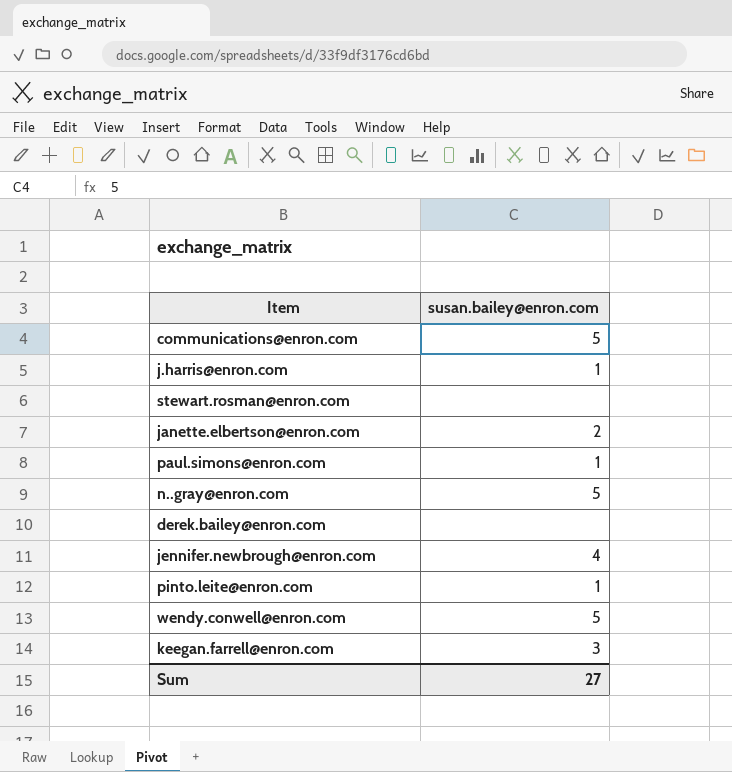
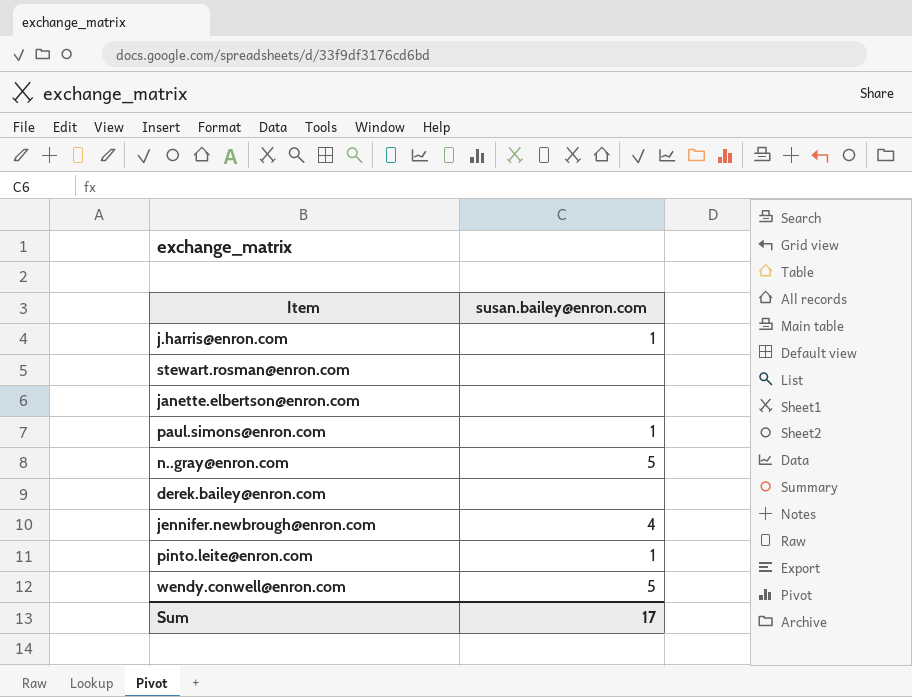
row communications@enron.com: 5 -> none
row keegan.farrell@enron.com: 3 -> none
janette.elbertson@enron.com | susan.bailey@enron.com: 2 -> none
Sum | susan.bailey@enron.com: 27 -> 17

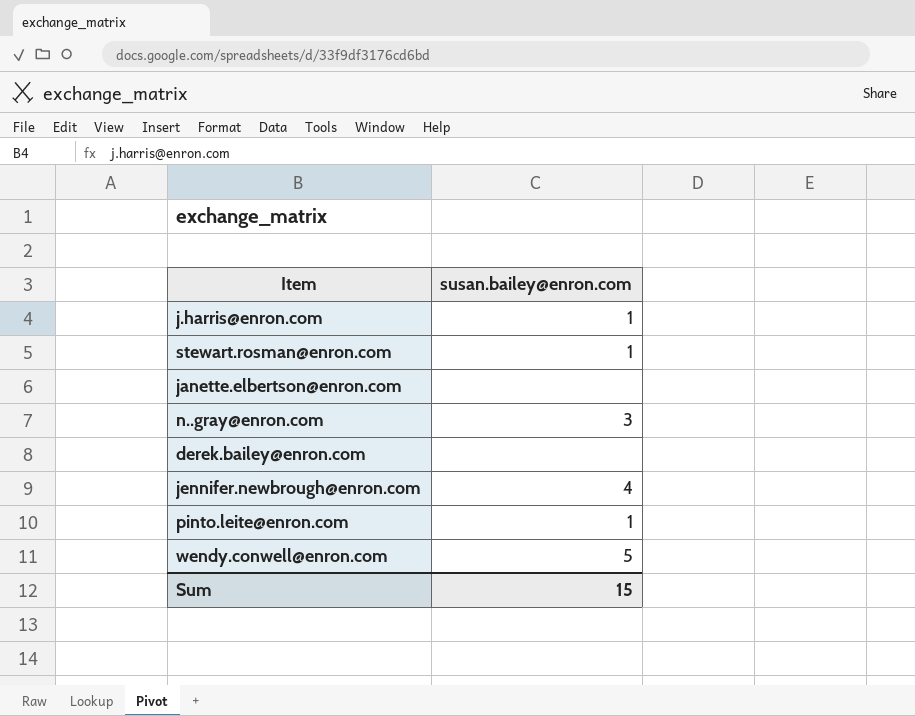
row paul.simons@enron.com: 1 -> none
stewart.rosman@enron.com | susan.bailey@enron.com: none -> 1
n..gray@enron.com | susan.bailey@enron.com: 5 -> 3
Sum | susan.bailey@enron.com: 17 -> 15

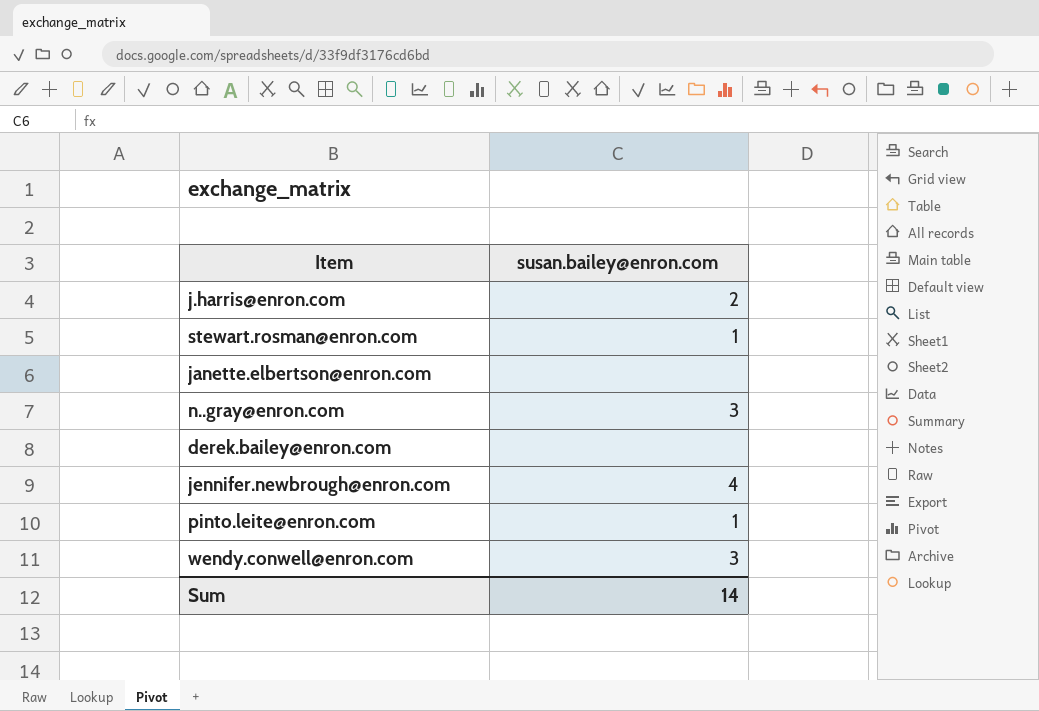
j.harris@enron.com | susan.bailey@enron.com: 1 -> 2
wendy.conwell@enron.com | susan.bailey@enron.com: 5 -> 3
Sum | susan.bailey@enron.com: 15 -> 14

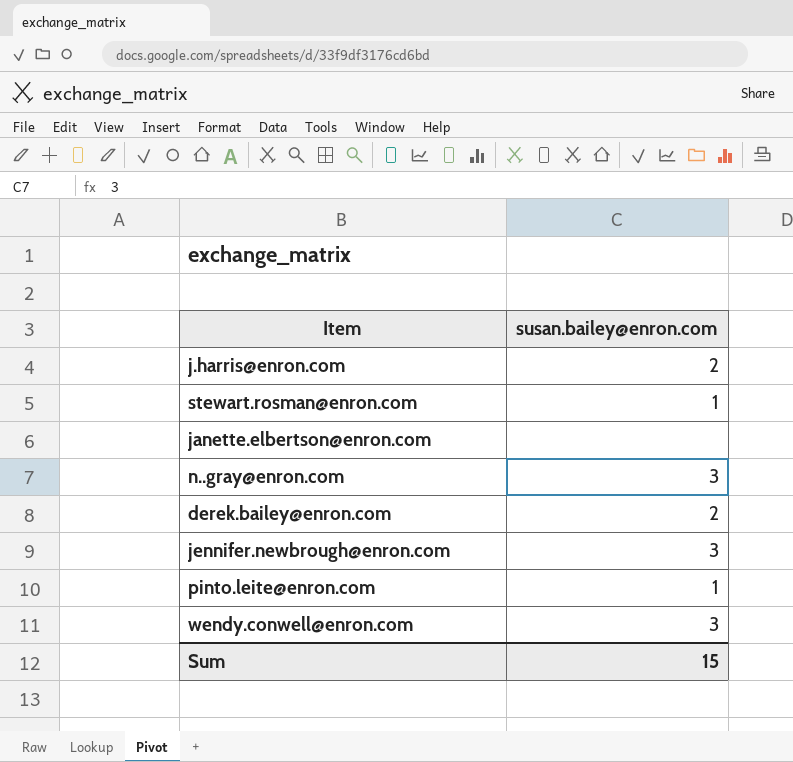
derek.bailey@enron.com | susan.bailey@enron.com: none -> 2
jennifer.newbrough@enron.com | susan.bailey@enron.com: 4 -> 3
Sum | susan.bailey@enron.com: 14 -> 15

